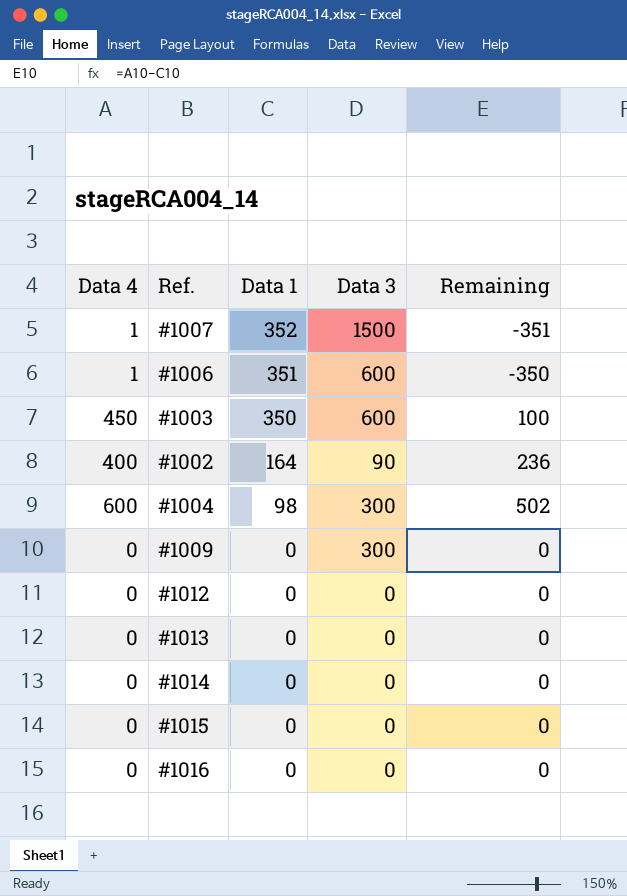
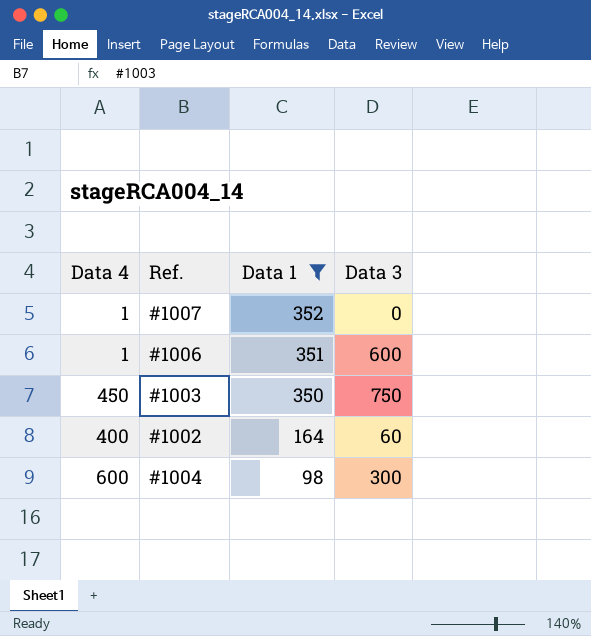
filter: none -> Data 1 != 0
column Remaining | formula: [Data 4] - [Data 1] -> none
#1007 | Data 3: 1500 -> 0
#1003 | Data 3: 600 -> 750
#1002 | Data 3: 90 -> 60

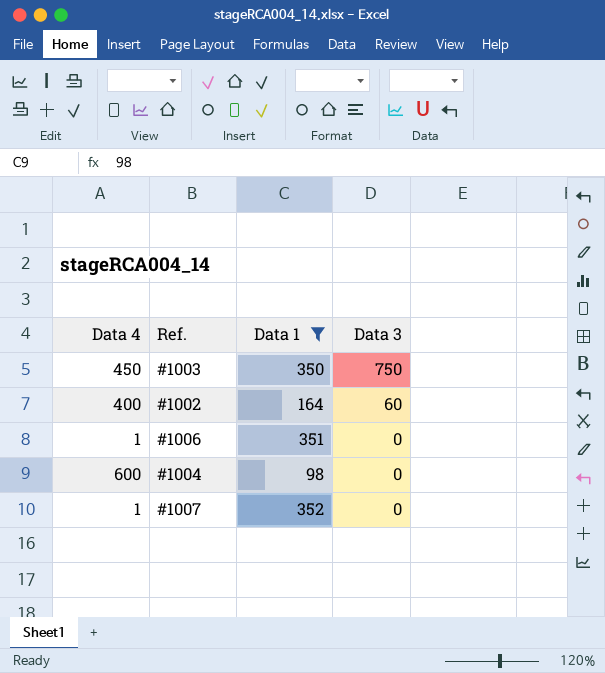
row order: Data 1 descending -> Data 3 descending
#1006 | Data 3: 600 -> 0
#1004 | Data 3: 300 -> 0

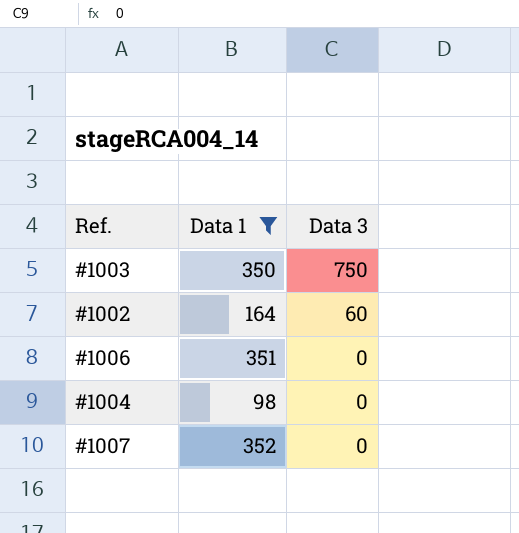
column Data 4 | position: 1 -> none

